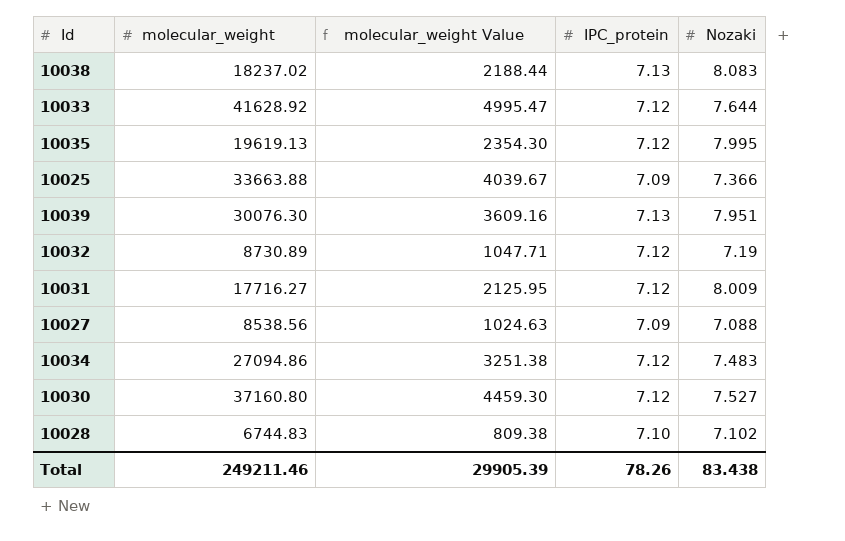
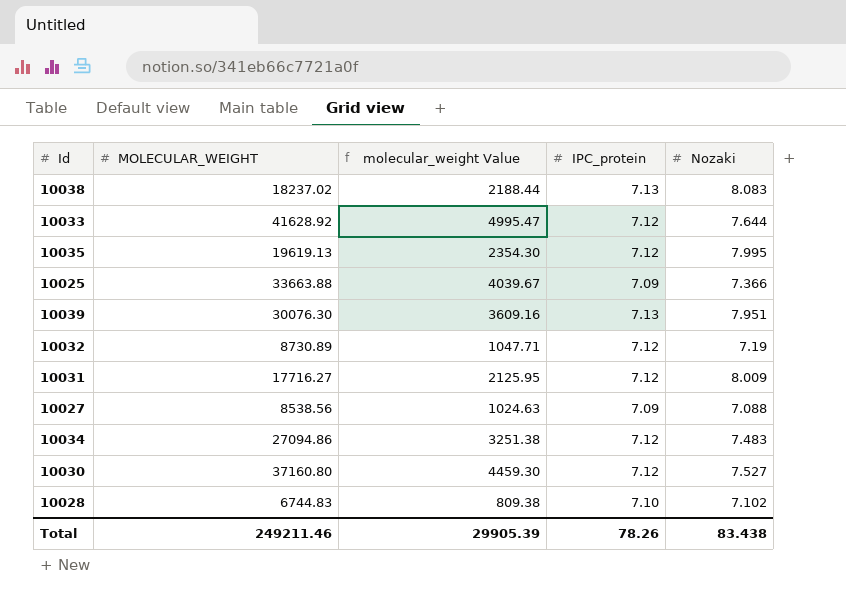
column name: molecular_weight -> MOLECULAR_WEIGHT

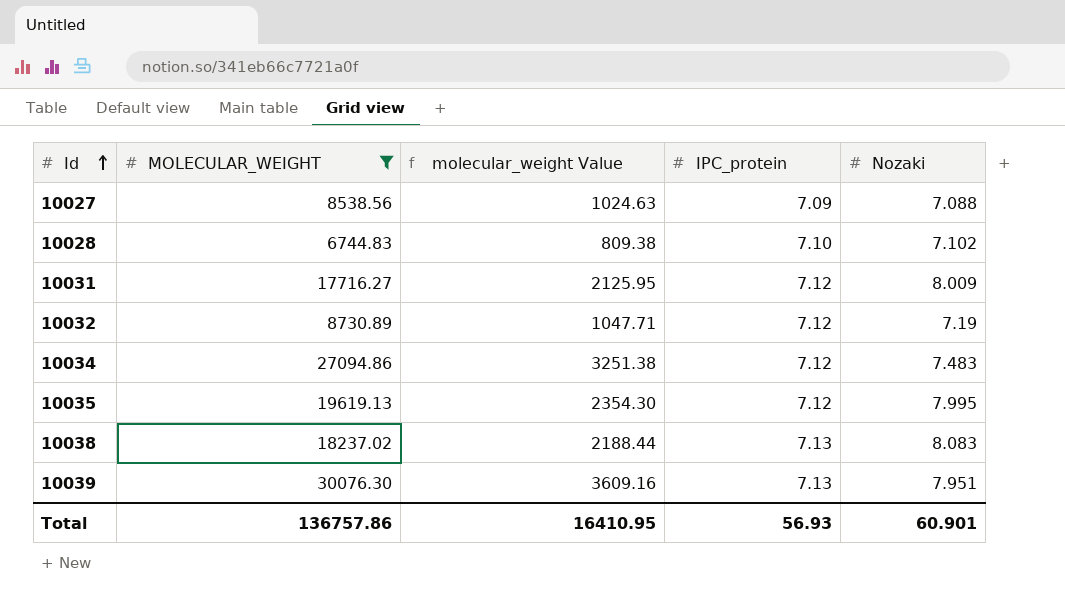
filter: none -> MOLECULAR_WEIGHT <= 30076.30
row order: none -> Id ascending
Total | MOLECULAR_WEIGHT: 249211.46 -> 136757.86
Total | molecular_weight Value: 29905.39 -> 16410.95
Total | IPC_protein: 78.26 -> 56.93
Total | Nozaki: 83.438 -> 60.901

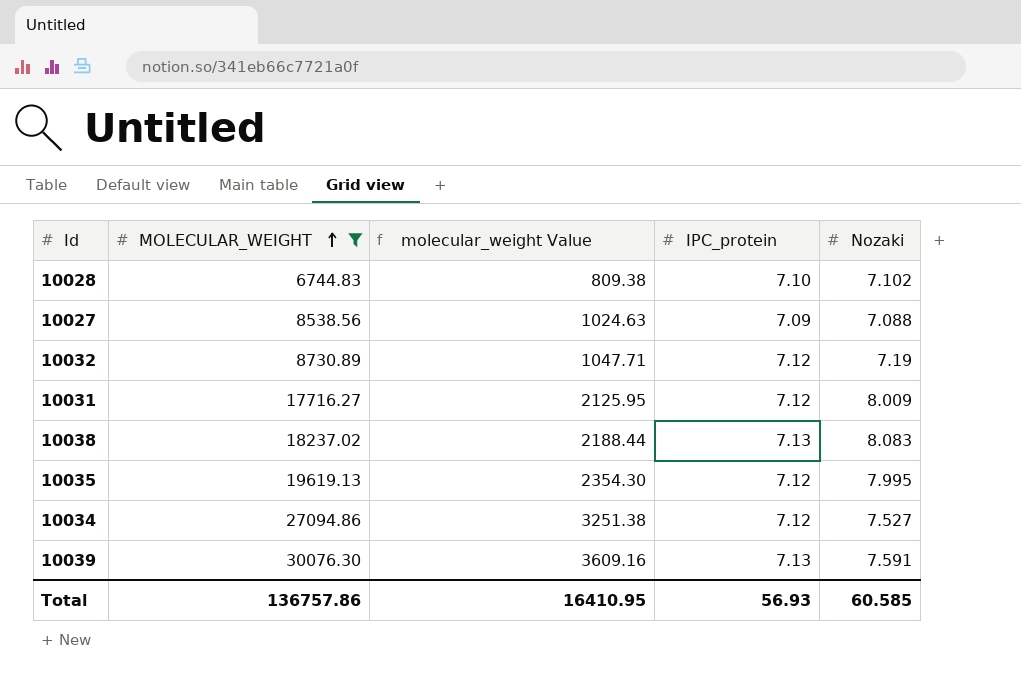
row order: Id ascending -> MOLECULAR_WEIGHT ascending
10034 | Nozaki: 7.483 -> 7.527
10039 | Nozaki: 7.951 -> 7.591
Total | Nozaki: 60.901 -> 60.585

